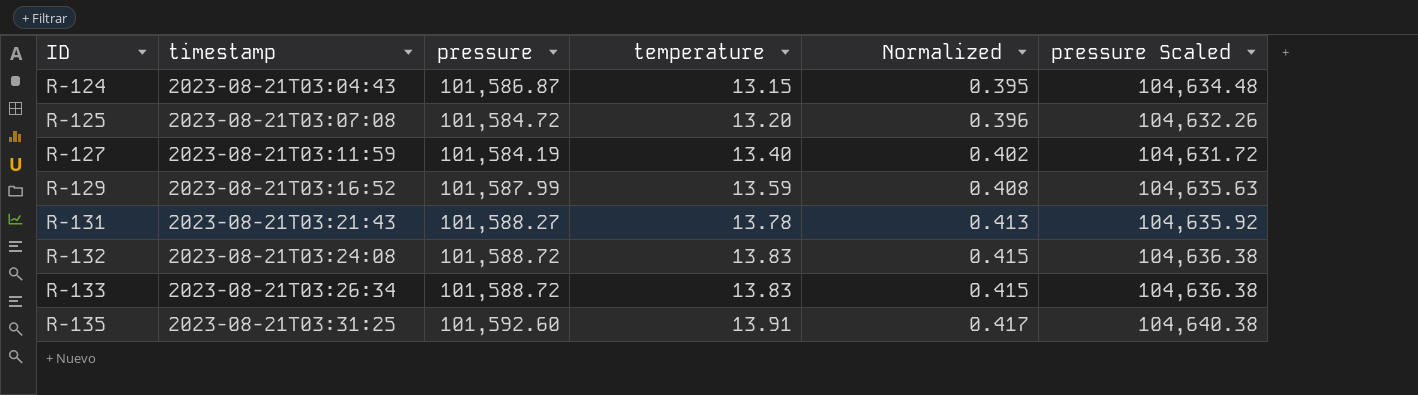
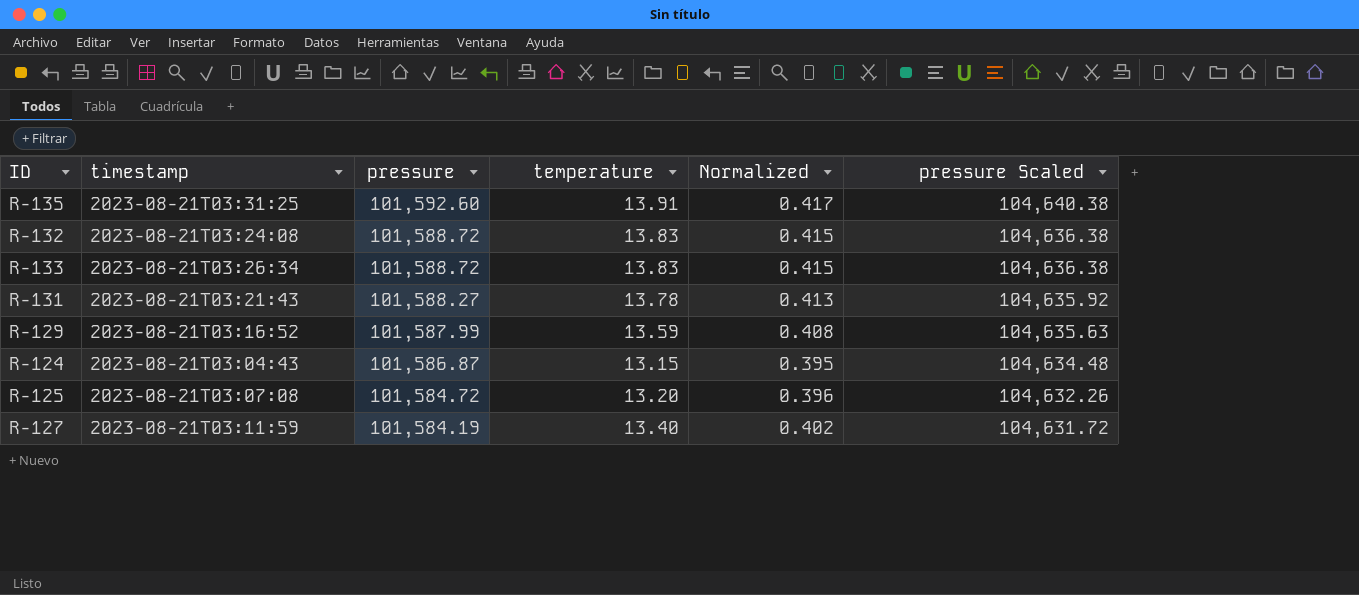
row order: ID ascending -> pressure descending

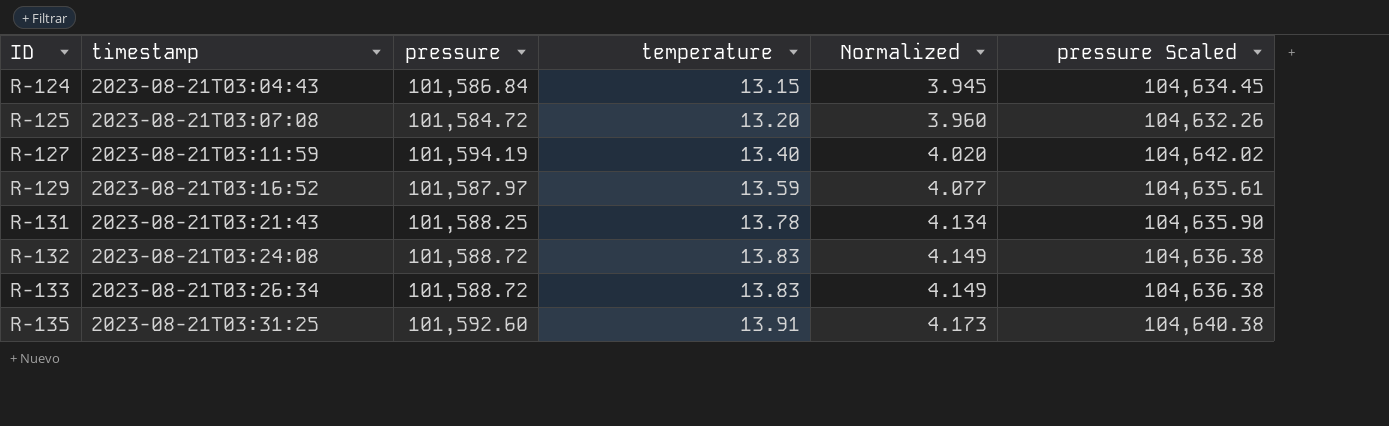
row order: pressure descending -> ID ascending
column Normalized | formula: [temperature] * 0.03 -> [temperature] * 0.3
R-124 | pressure: 101,586.87 -> 101,586.84
R-124 | pressure Scaled: 104,634.48 -> 104,634.45
R-127 | pressure: 101,584.19 -> 101,594.19
R-127 | pressure Scaled: 104,631.72 -> 104,642.02
R-129 | pressure: 101,587.99 -> 101,587.97
R-129 | pressure Scaled: 104,635.63 -> 104,635.61
R-131 | pressure: 101,588.27 -> 101,588.25
R-131 | pressure Scaled: 104,635.92 -> 104,635.90

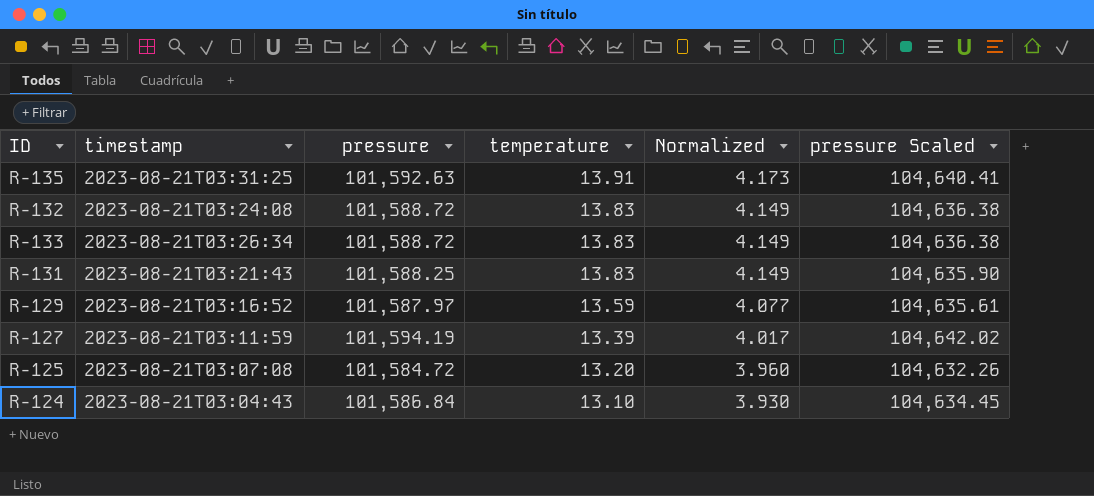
row order: ID ascending -> temperature descending
R-135 | pressure: 101,592.60 -> 101,592.63
R-135 | pressure Scaled: 104,640.38 -> 104,640.41
R-131 | temperature: 13.78 -> 13.83
R-131 | Normalized: 4.134 -> 4.149
R-127 | temperature: 13.40 -> 13.39
R-127 | Normalized: 4.020 -> 4.017
R-124 | temperature: 13.15 -> 13.10
R-124 | Normalized: 3.945 -> 3.930

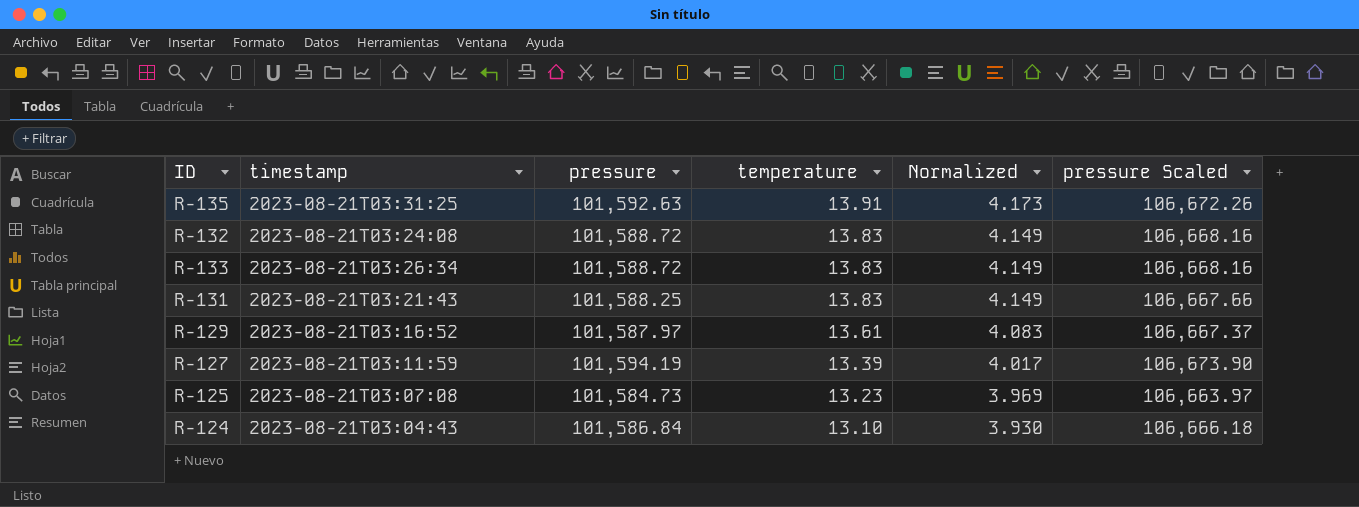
column pressure Scaled | formula: [pressure] * 1.03 -> [pressure] * 1.05
R-129 | temperature: 13.59 -> 13.61
R-129 | Normalized: 4.077 -> 4.083
R-125 | pressure: 101,584.72 -> 101,584.73
R-125 | temperature: 13.20 -> 13.23
R-125 | Normalized: 3.960 -> 3.969

